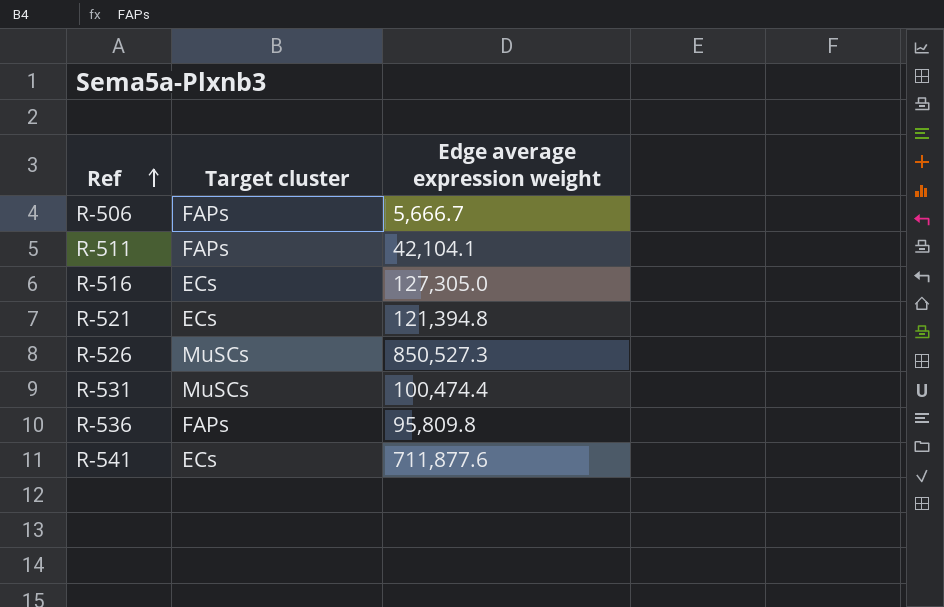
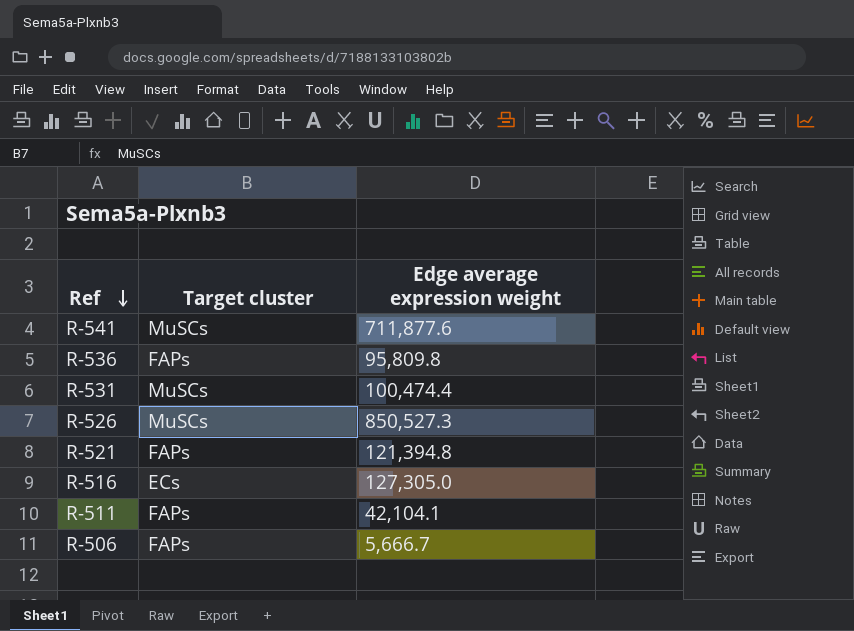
row order: Ref ascending -> Ref descending
R-541 | Target cluster: ECs -> MuSCs
R-521 | Target cluster: ECs -> FAPs

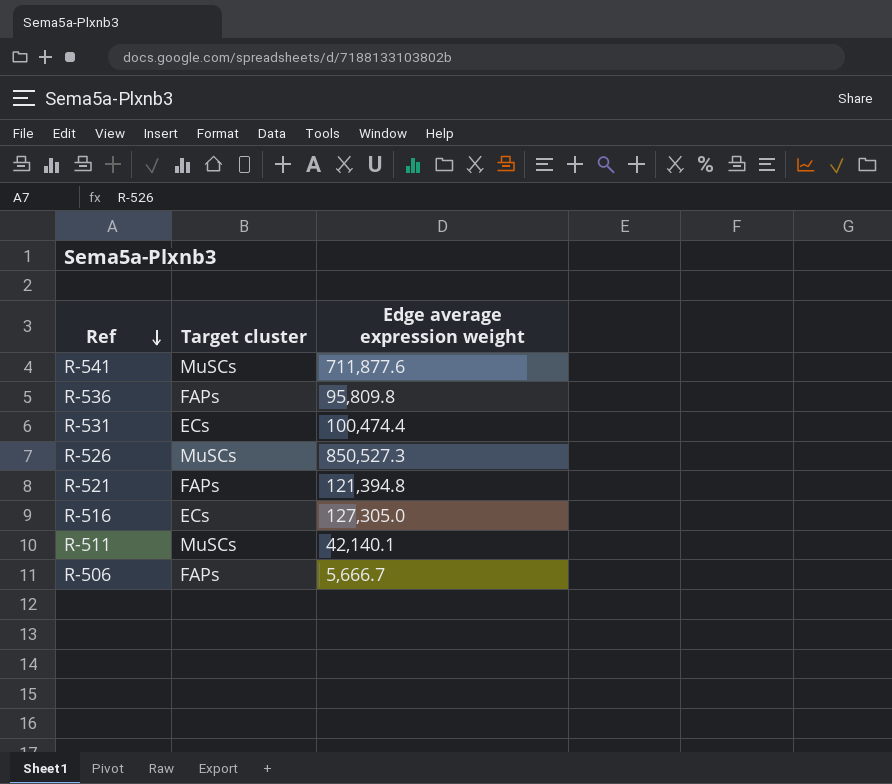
R-531 | Target cluster: MuSCs -> ECs
R-511 | Target cluster: FAPs -> MuSCs
R-511 | Edge average expression weight: 42,104.1 -> 42,140.1

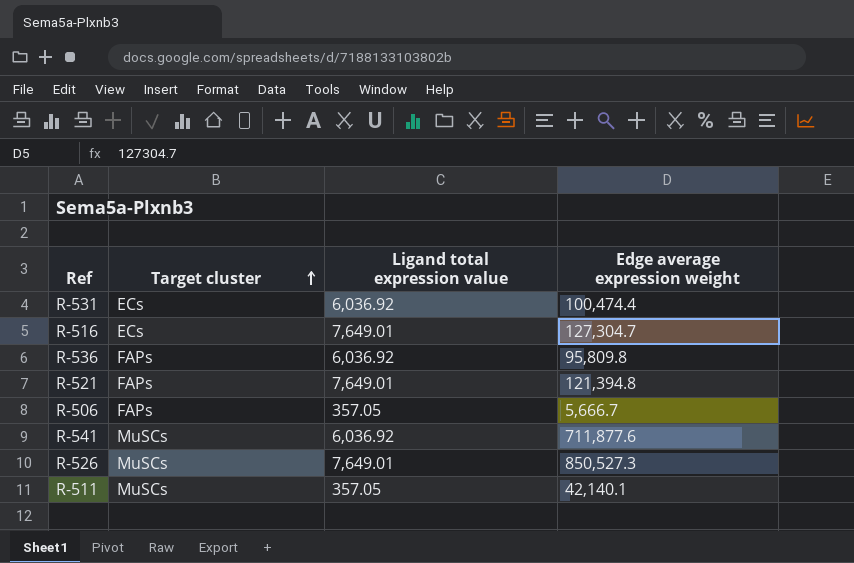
row order: Ref descending -> Target cluster ascending
column Ligand total expression value | position: none -> 3
R-516 | Edge average expression weight: 127,305.0 -> 127,304.7

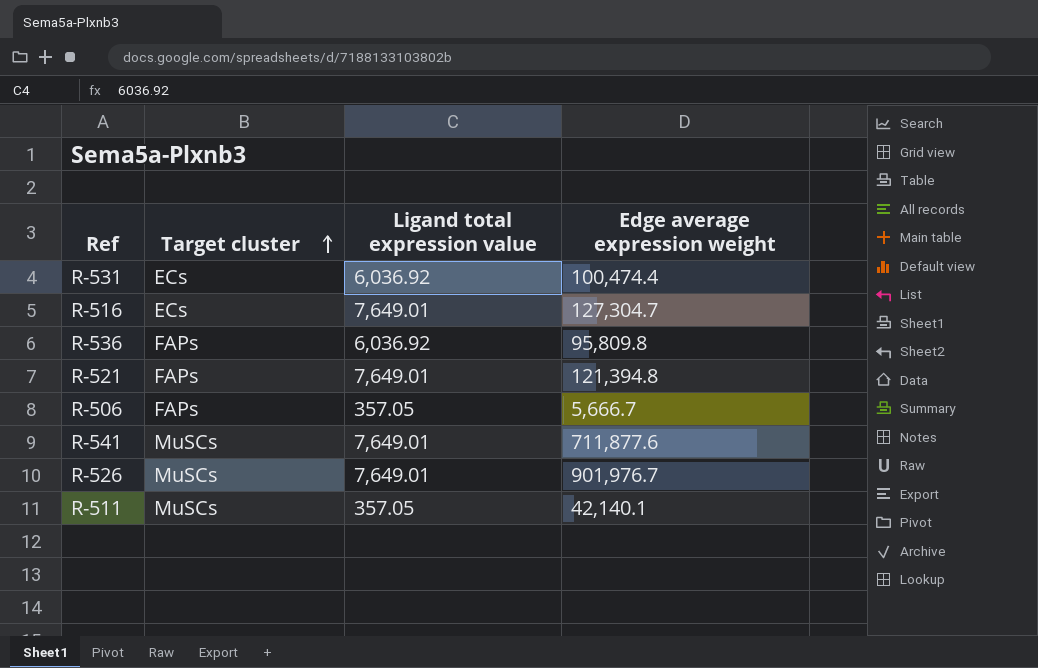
R-541 | Ligand total expression value: 6,036.92 -> 7,649.01
R-526 | Edge average expression weight: 850,527.3 -> 901,976.7

